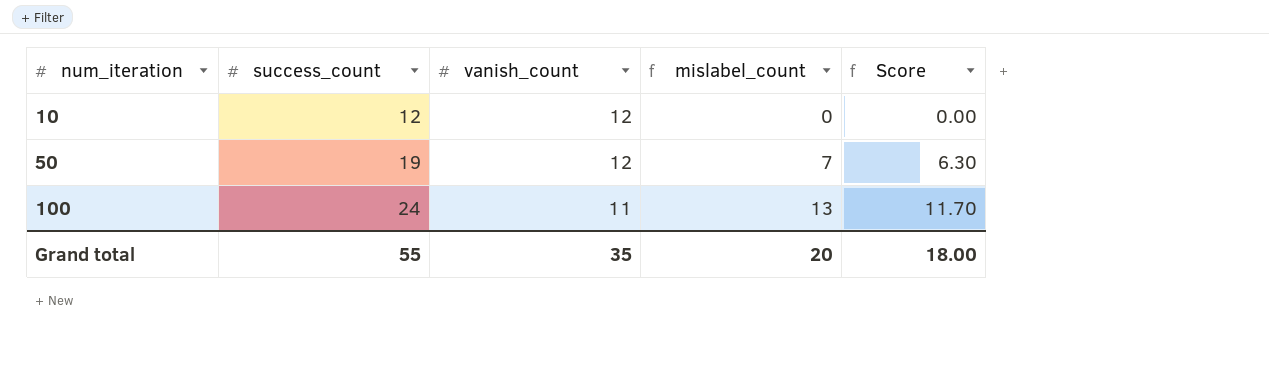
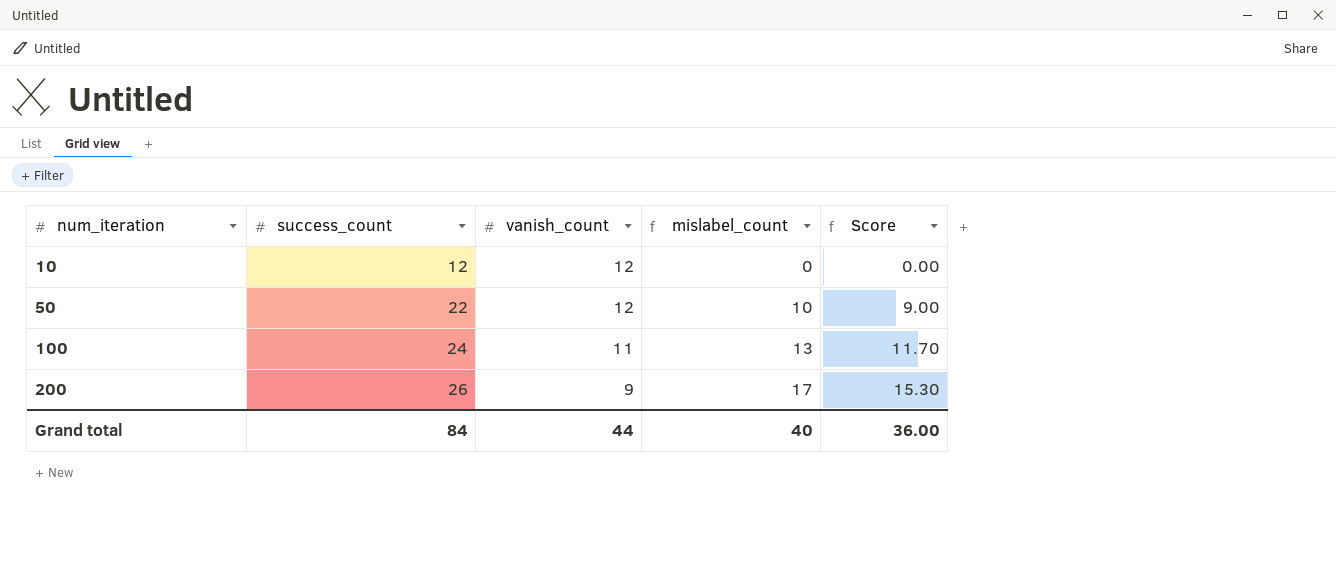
50 | success_count: 19 -> 22
50 | mislabel_count: 7 -> 10
50 | Score: 6.30 -> 9.00
row 200: none -> 26 | 9 | 17 | 15.30
Grand total | success_count: 55 -> 84
Grand total | vanish_count: 35 -> 44
Grand total | mislabel_count: 20 -> 40
Grand total | Score: 18.00 -> 36.00

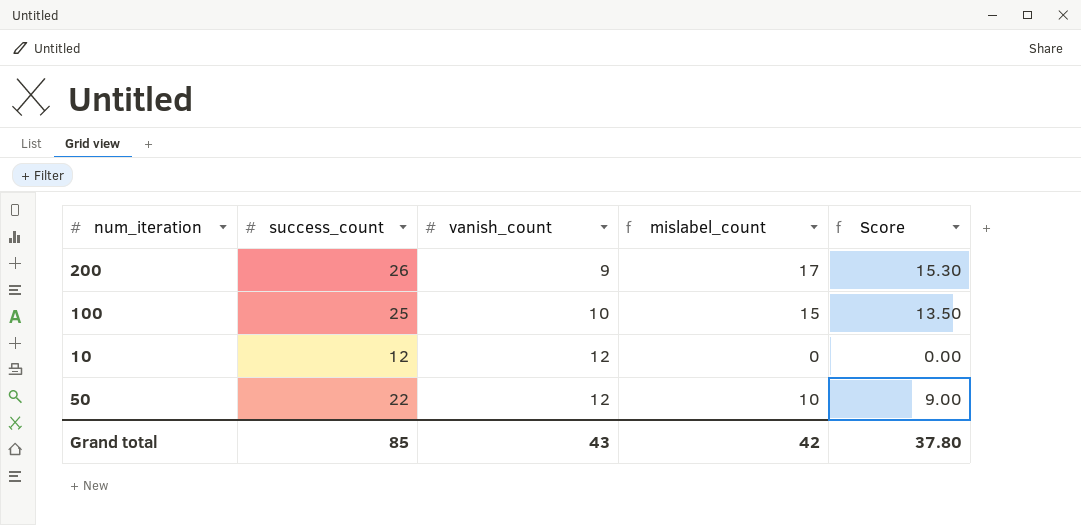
row order: num_iteration ascending -> vanish_count ascending
100 | success_count: 24 -> 25
100 | vanish_count: 11 -> 10
100 | mislabel_count: 13 -> 15
100 | Score: 11.70 -> 13.50
Grand total | success_count: 84 -> 85
Grand total | vanish_count: 44 -> 43
Grand total | mislabel_count: 40 -> 42
Grand total | Score: 36.00 -> 37.80

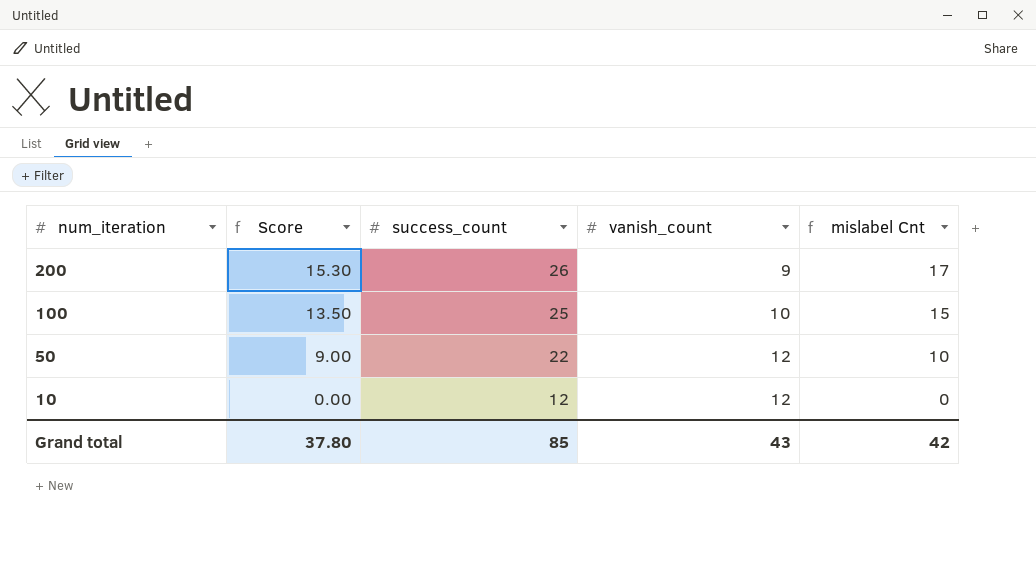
row order: vanish_count ascending -> num_iteration descending
column Score | position: 5 -> 2
column name: mislabel_count -> mislabel Cnt

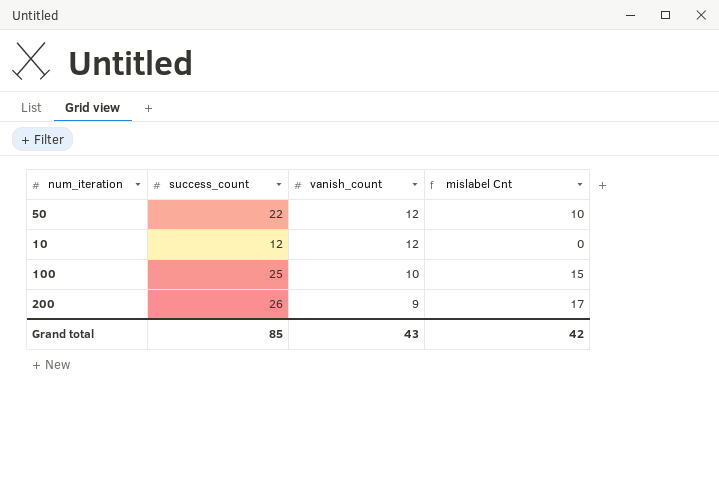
row order: num_iteration descending -> vanish_count descending
column Score | formula: [mislabel Cnt] * 0.9 -> none

